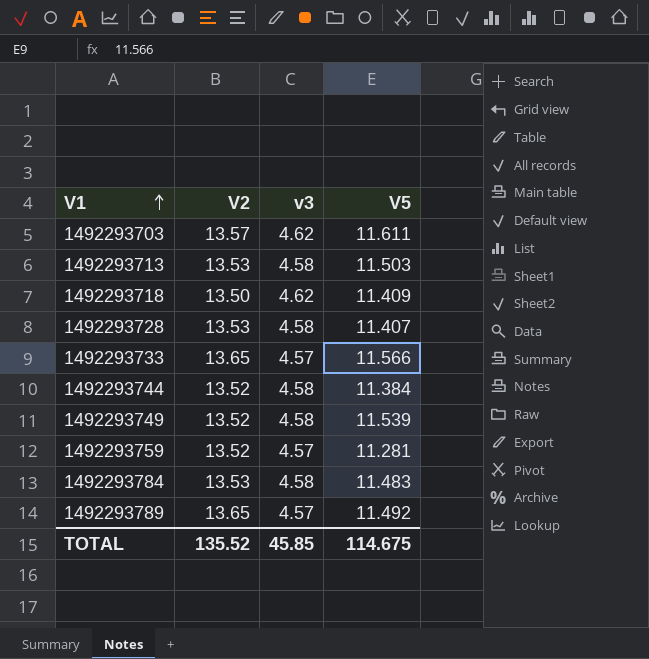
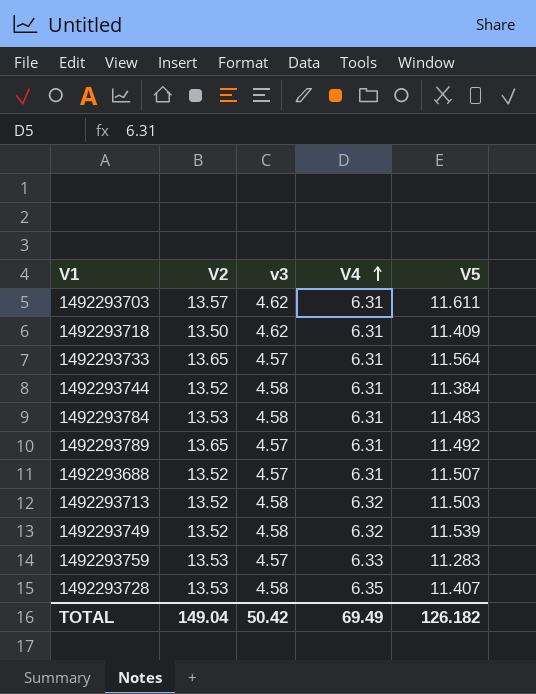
row order: V1 ascending -> V4 ascending
column V4 | position: none -> 4
1492293733 | V5: 11.566 -> 11.564
row 1492293688: none -> 13.52 | 4.57 | 6.31 | 11.507
1492293713 | V2: 13.53 -> 13.52
1492293759 | V2: 13.52 -> 13.53
1492293759 | V5: 11.281 -> 11.283
TOTAL | V2: 135.52 -> 149.04
TOTAL | v3: 45.85 -> 50.42
TOTAL | V5: 114.675 -> 126.182

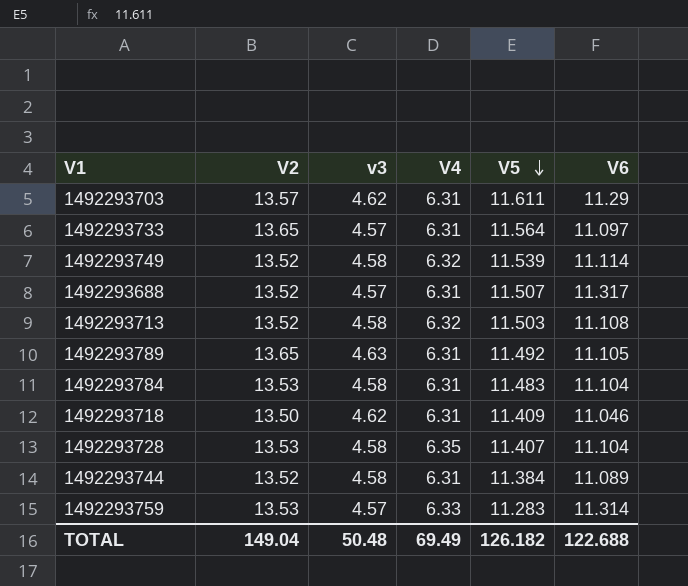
row order: V4 ascending -> V5 descending
column V6 | position: none -> 6
1492293789 | v3: 4.57 -> 4.63
TOTAL | v3: 50.42 -> 50.48

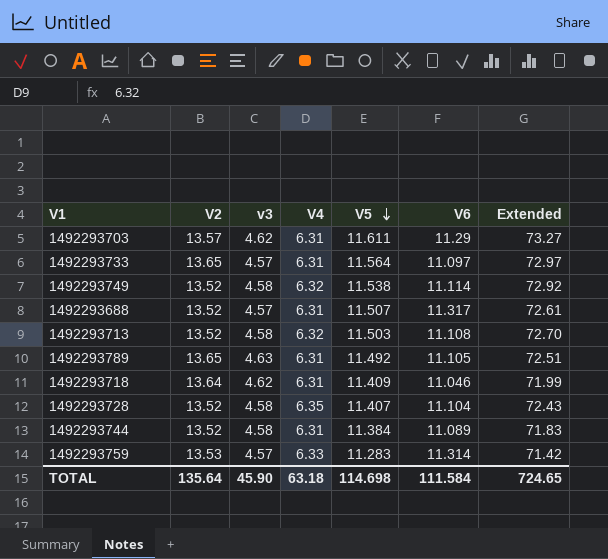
column Extended | formula: none -> [V4] * [V5]
row 1492293784: 13.53 | 4.58 | 6.31 | 11.483 | 11.104 -> none
1492293749 | V5: 11.539 -> 11.538
1492293718 | V2: 13.50 -> 13.64
1492293728 | V2: 13.53 -> 13.52
TOTAL | V2: 149.04 -> 135.64
TOTAL | v3: 50.48 -> 45.90
TOTAL | V4: 69.49 -> 63.18
TOTAL | V5: 126.182 -> 114.698
TOTAL | V6: 122.688 -> 111.584

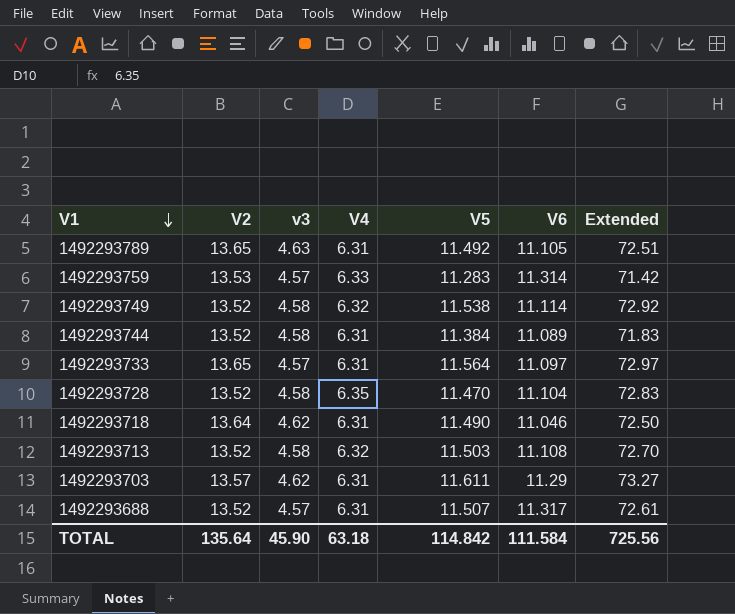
row order: V5 descending -> V1 descending
1492293728 | V5: 11.407 -> 11.470
1492293728 | Extended: 72.43 -> 72.83
1492293718 | V5: 11.409 -> 11.490
1492293718 | Extended: 71.99 -> 72.50
TOTAL | V5: 114.698 -> 114.842
TOTAL | Extended: 724.65 -> 725.56

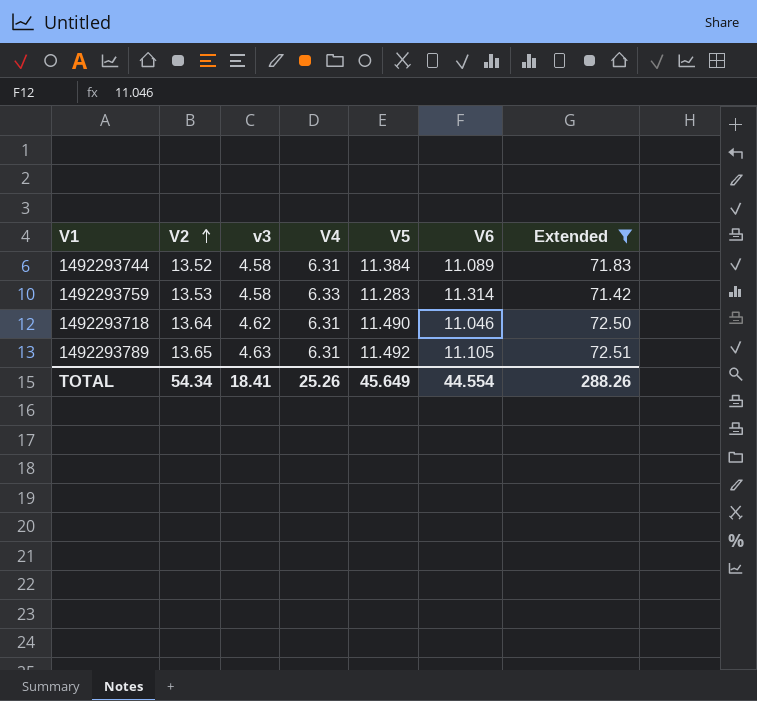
filter: none -> Extended <= 72.51
row order: V1 descending -> V2 ascending
1492293759 | v3: 4.57 -> 4.58
TOTAL | V2: 135.64 -> 54.34
TOTAL | v3: 45.90 -> 18.41
TOTAL | V4: 63.18 -> 25.26
TOTAL | V5: 114.842 -> 45.649
TOTAL | V6: 111.584 -> 44.554
TOTAL | Extended: 725.56 -> 288.26

